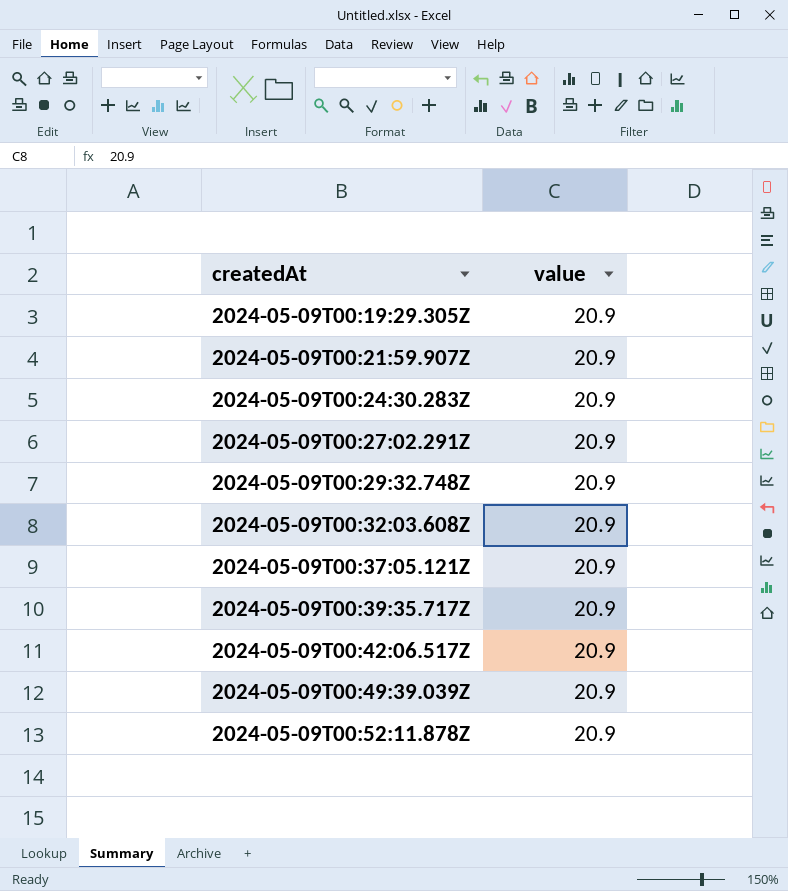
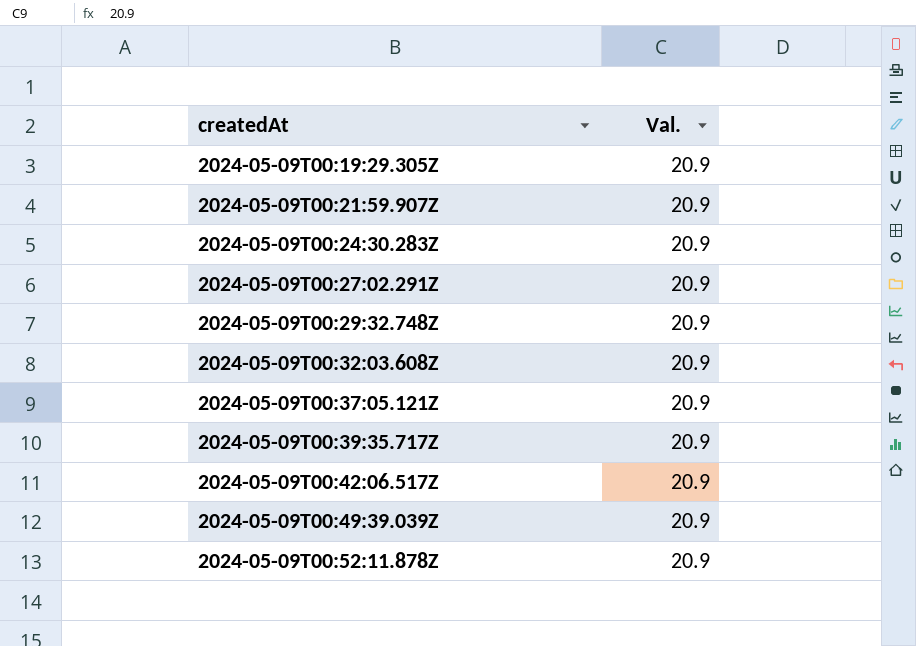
column name: value -> Val.

